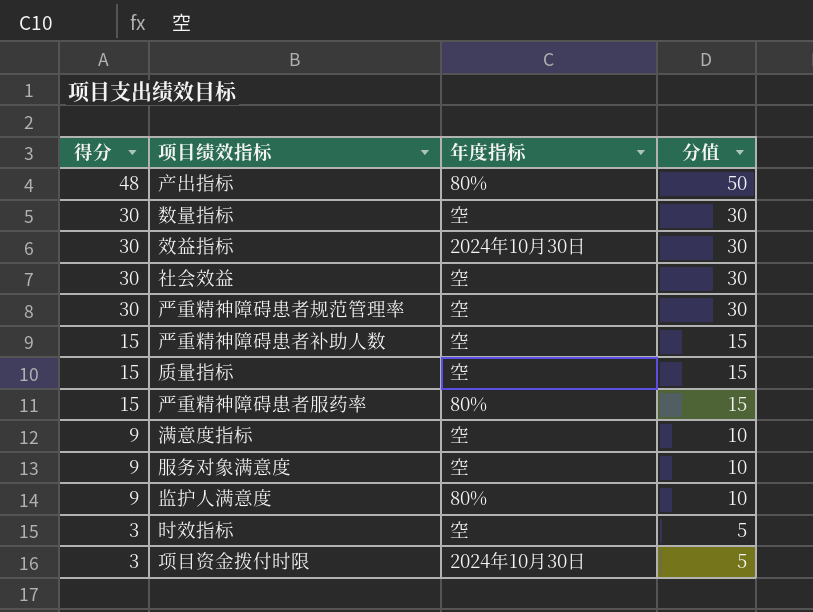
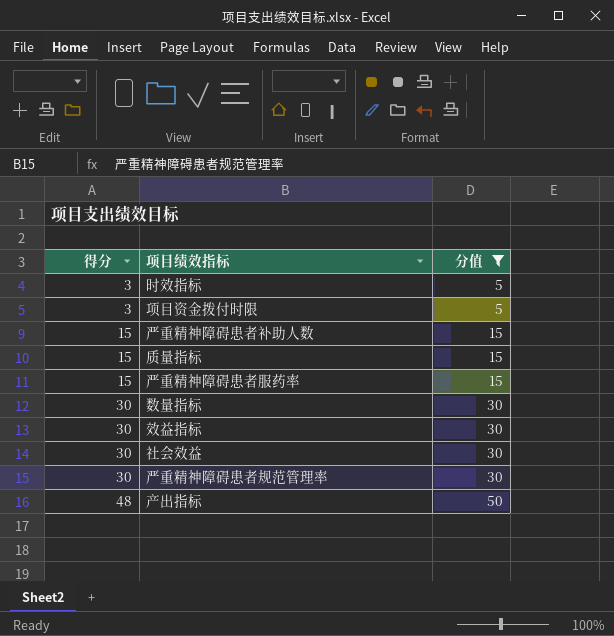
filter: none -> 分值 != 10
row order: 得分 descending -> 得分 ascending
column 年度指标 | position: 3 -> none

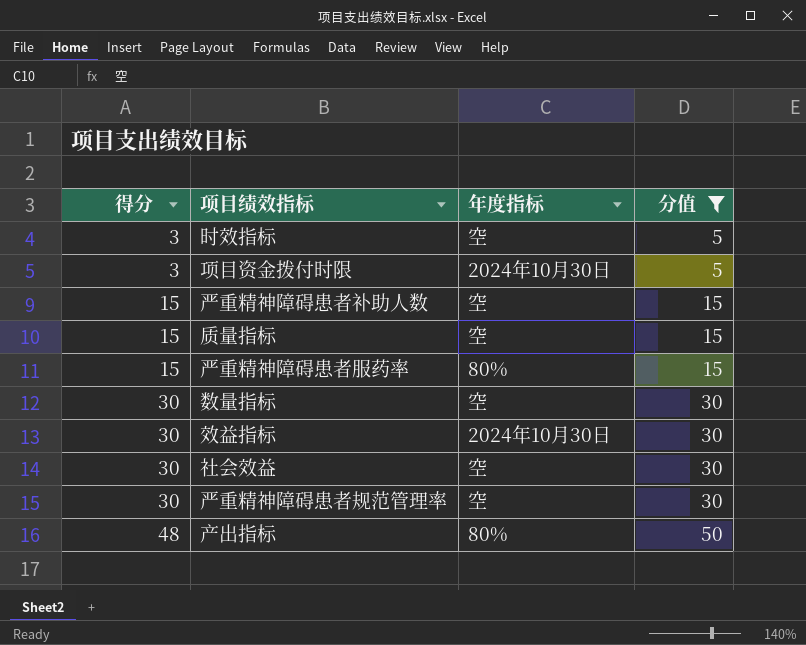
column 年度指标 | position: none -> 3

